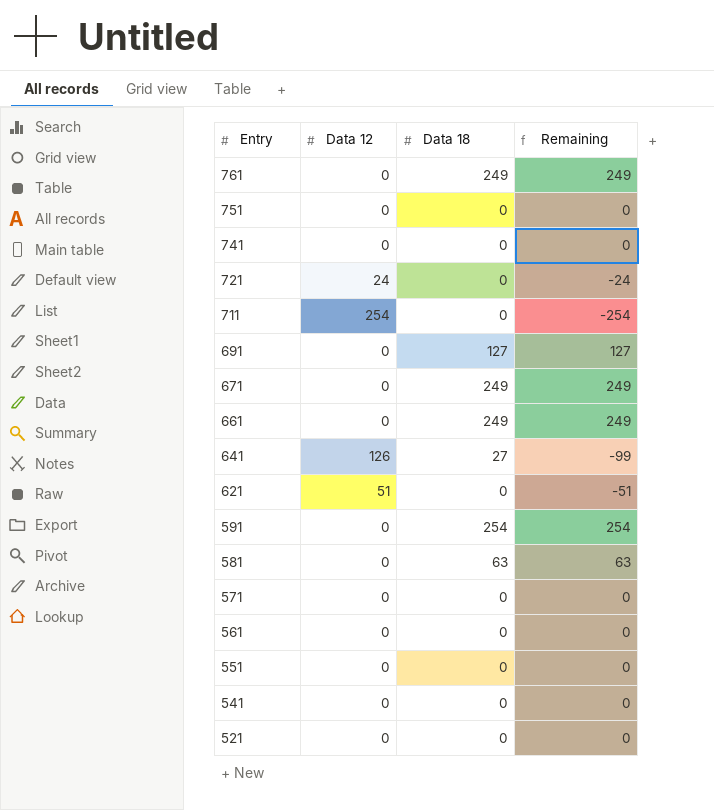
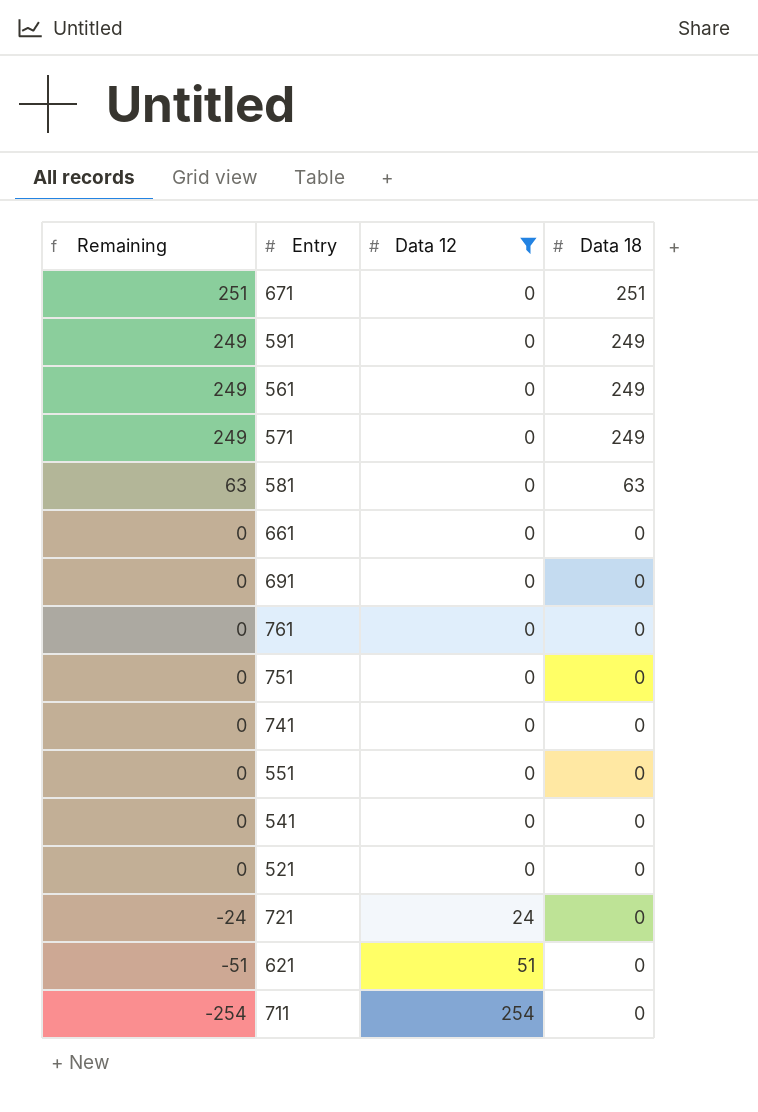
filter: none -> Data 12 != 126
row order: Entry descending -> Remaining descending
column Remaining | position: 4 -> 1
671 | Remaining: 249 -> 251
671 | Data 18: 249 -> 251
591 | Remaining: 254 -> 249
591 | Data 18: 254 -> 249
561 | Remaining: 0 -> 249
561 | Data 18: 0 -> 249
571 | Remaining: 0 -> 249
571 | Data 18: 0 -> 249
661 | Remaining: 249 -> 0
661 | Data 18: 249 -> 0
691 | Remaining: 127 -> 0
691 | Data 18: 127 -> 0
761 | Remaining: 249 -> 0
761 | Data 18: 249 -> 0

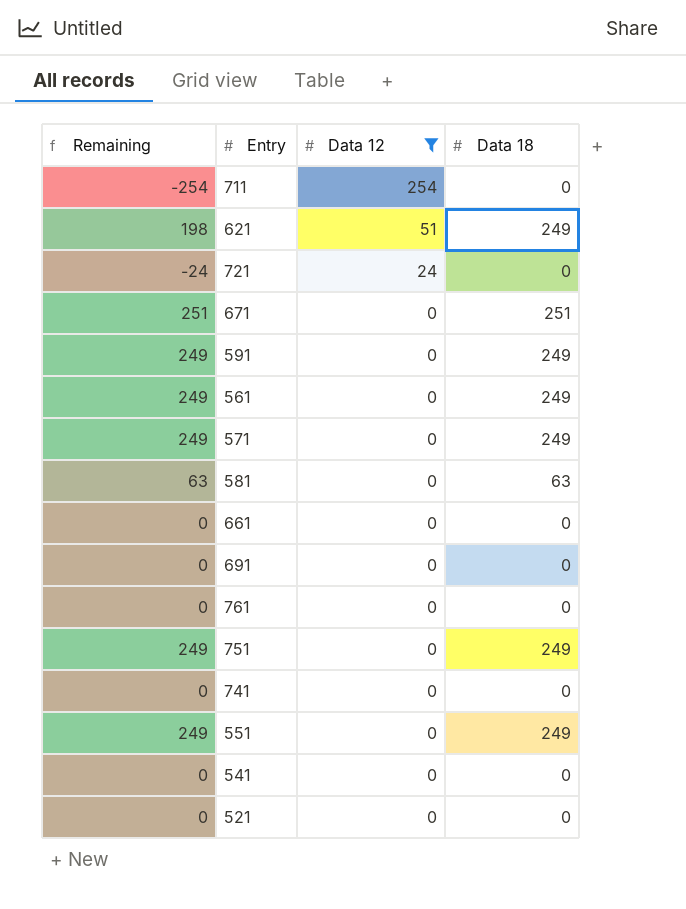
row order: Remaining descending -> Data 12 descending
621 | Remaining: -51 -> 198
621 | Data 18: 0 -> 249
751 | Remaining: 0 -> 249
751 | Data 18: 0 -> 249
551 | Remaining: 0 -> 249
551 | Data 18: 0 -> 249

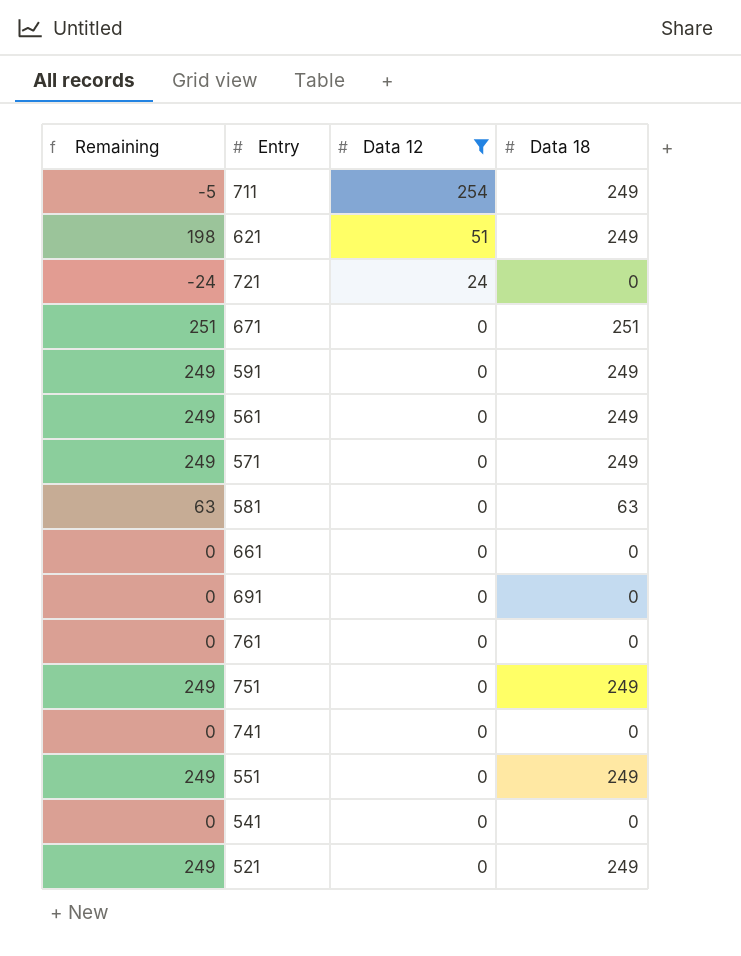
711 | Remaining: -254 -> -5
711 | Data 18: 0 -> 249
521 | Remaining: 0 -> 249
521 | Data 18: 0 -> 249

